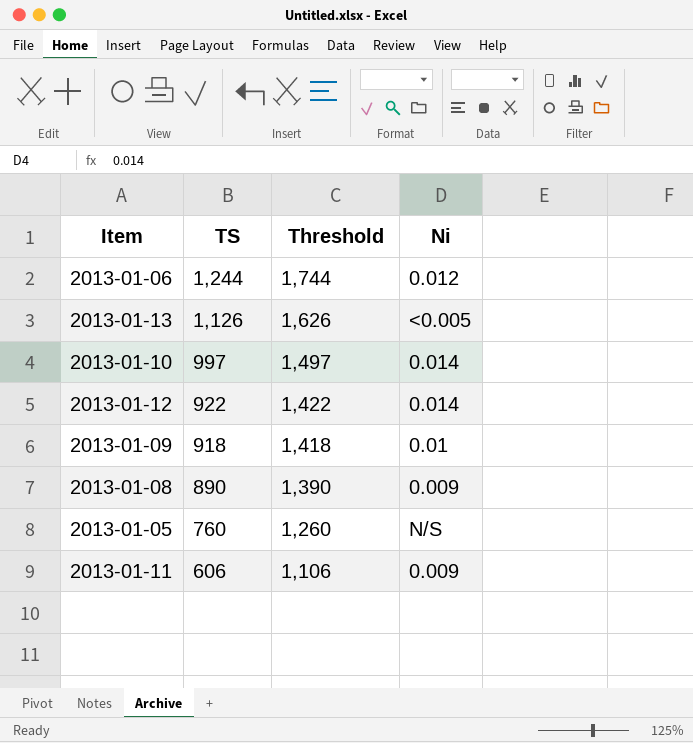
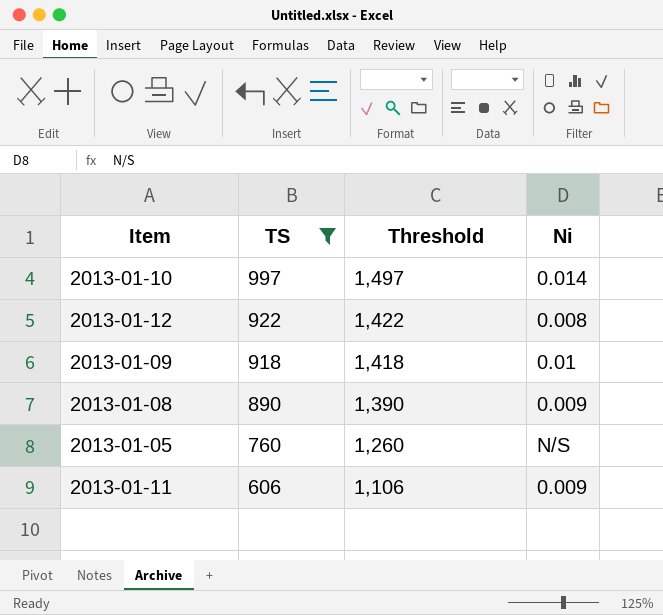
filter: none -> TS <= 997
2013-01-12 | Ni: 0.014 -> 0.008

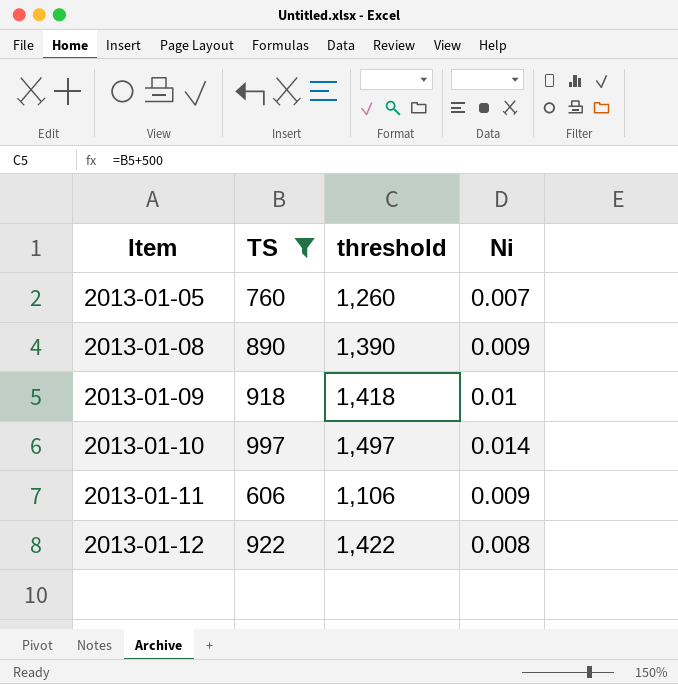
row order: TS descending -> Item ascending
column name: Threshold -> threshold
2013-01-05 | Ni: N/S -> 0.007

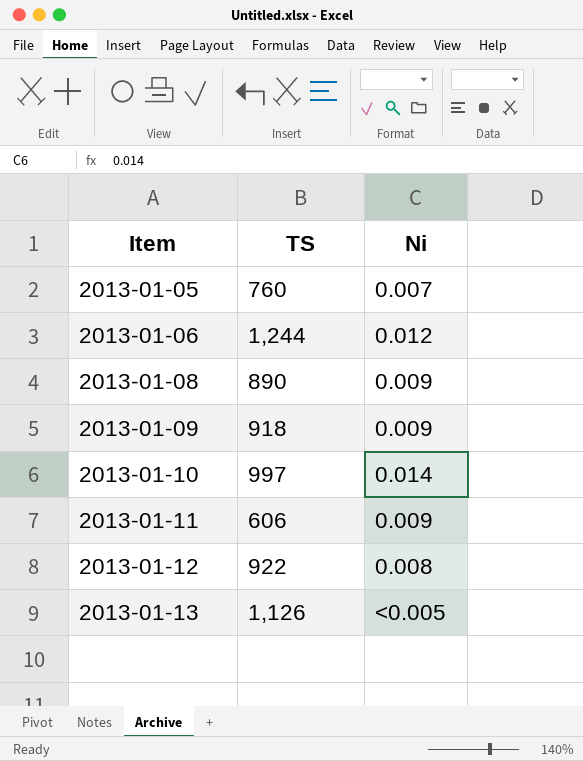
filter: TS <= 997 -> none
column threshold | formula: [TS] + 500 -> none
2013-01-09 | Ni: 0.01 -> 0.009

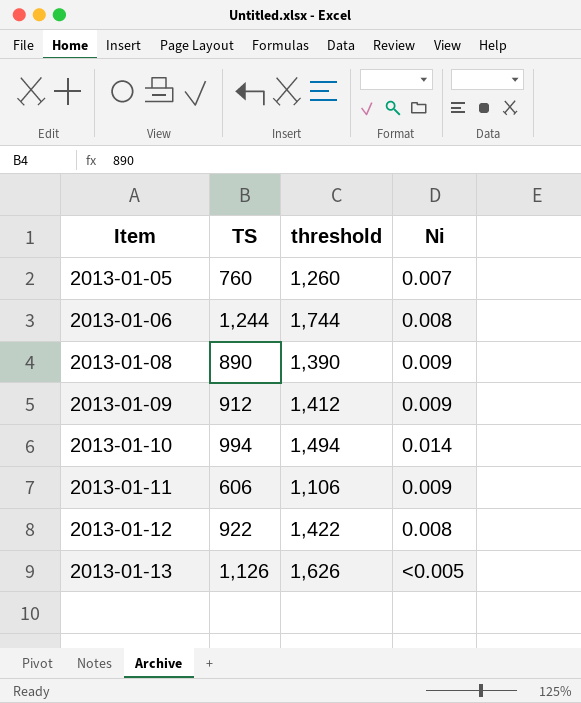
column threshold | formula: none -> [TS] + 500
2013-01-06 | Ni: 0.012 -> 0.008
2013-01-09 | TS: 918 -> 912
2013-01-10 | TS: 997 -> 994

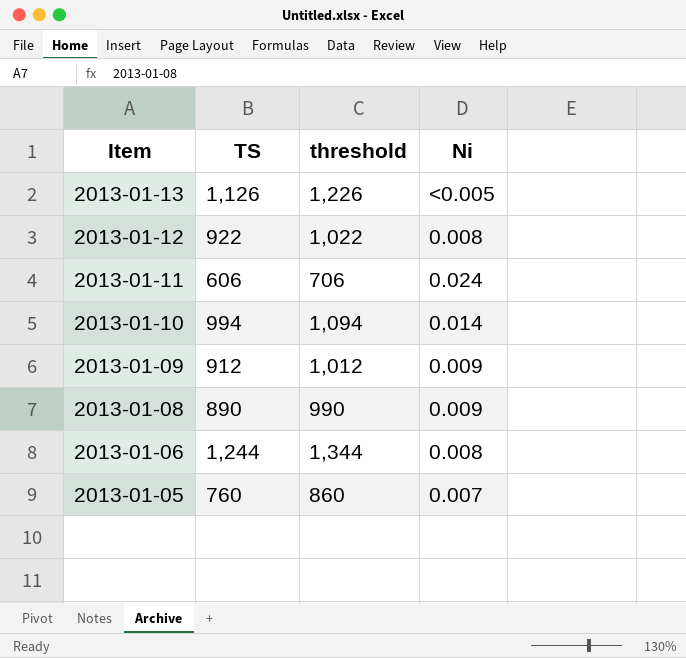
row order: Item ascending -> Item descending
column threshold | formula: [TS] + 500 -> [TS] + 100
2013-01-11 | Ni: 0.009 -> 0.024

